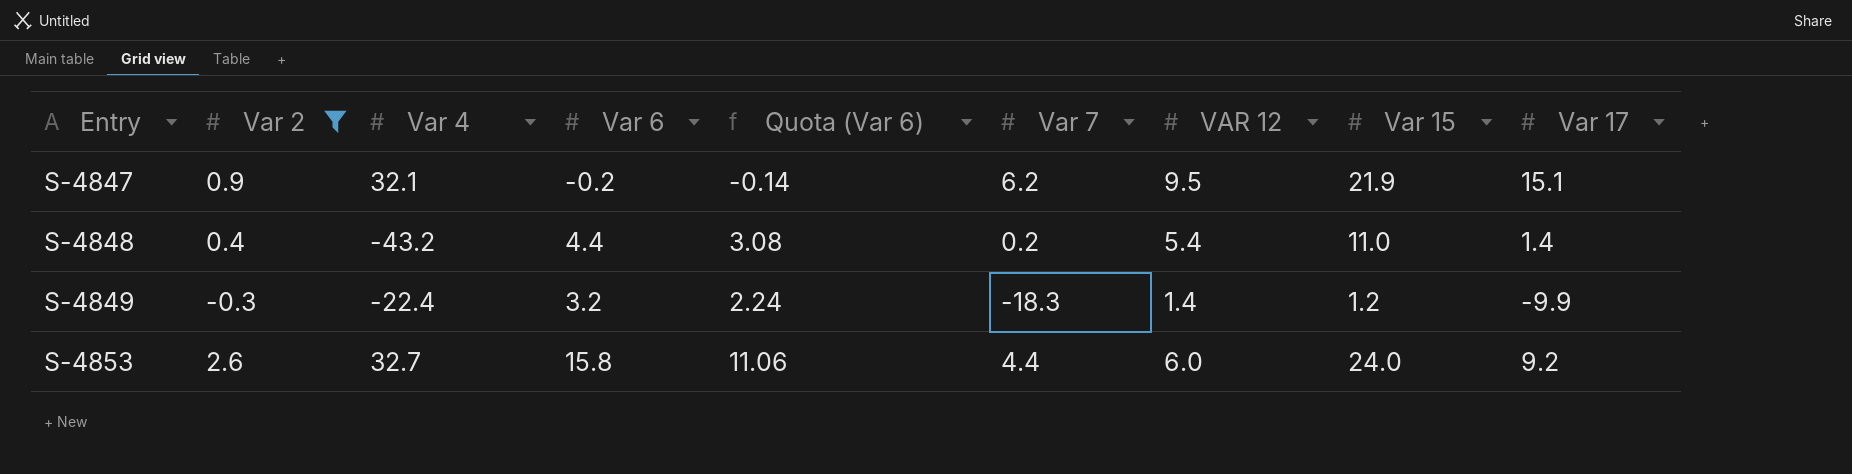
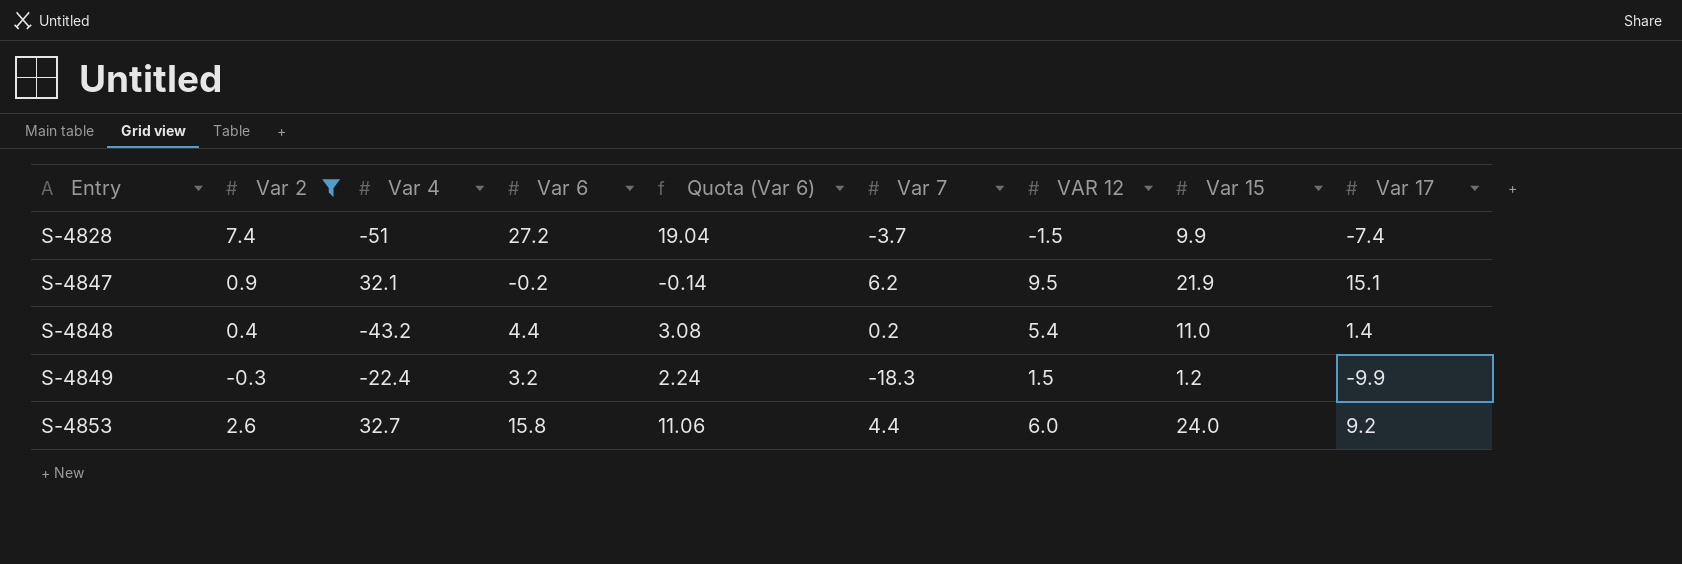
row S-4828: none -> 7.4 | -51 | 27.2 | 19.04 | -3.7 | -1.5 | 9.9 | -7.4
S-4849 | VAR 12: 1.4 -> 1.5

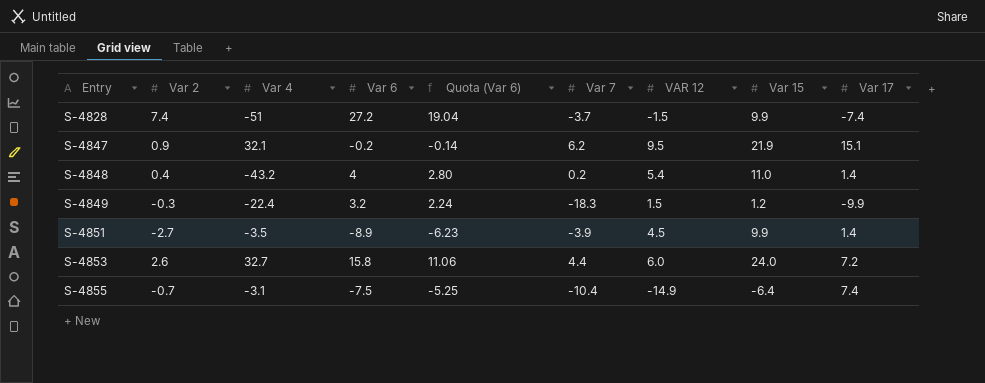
filter: Var 2 >= -0.3 -> none
S-4848 | Var 6: 4.4 -> 4
S-4848 | Quota (Var 6): 3.08 -> 2.80
S-4853 | Var 17: 9.2 -> 7.2

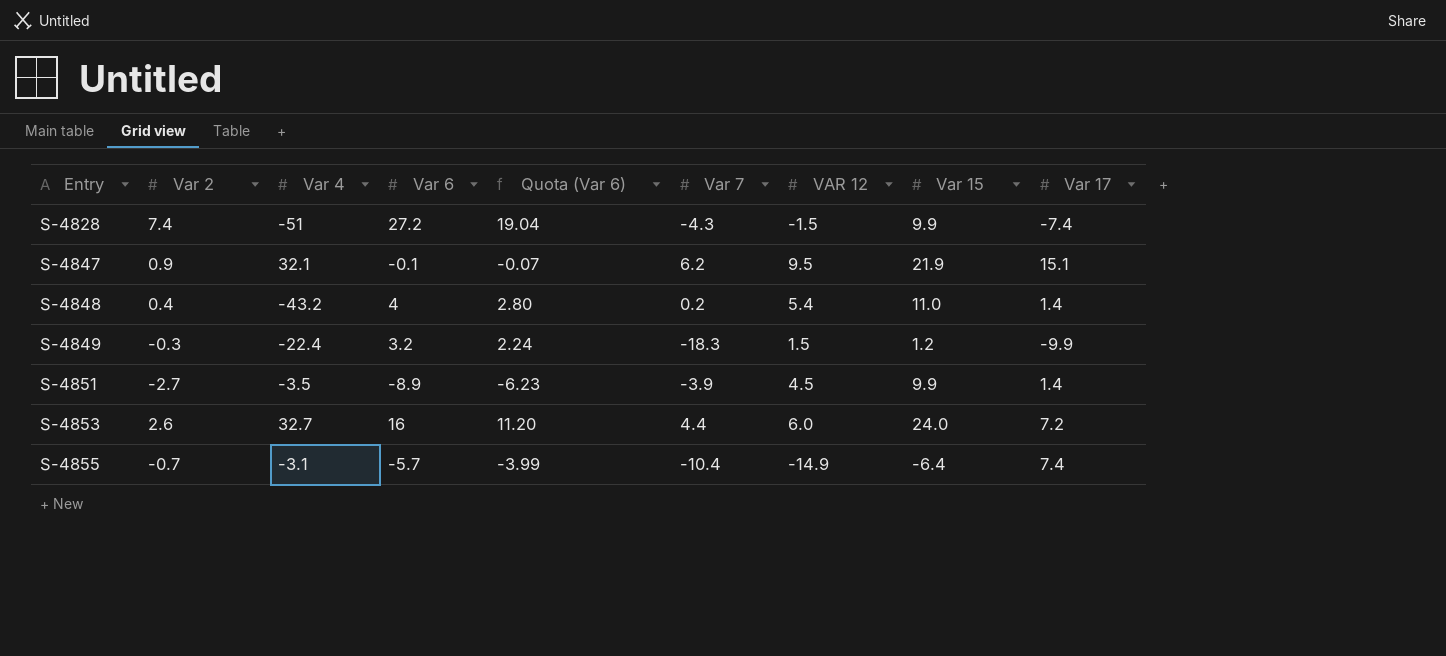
S-4828 | Var 7: -3.7 -> -4.3
S-4847 | Var 6: -0.2 -> -0.1
S-4847 | Quota (Var 6): -0.14 -> -0.07
S-4853 | Var 6: 15.8 -> 16
S-4853 | Quota (Var 6): 11.06 -> 11.20
S-4855 | Var 6: -7.5 -> -5.7
S-4855 | Quota (Var 6): -5.25 -> -3.99

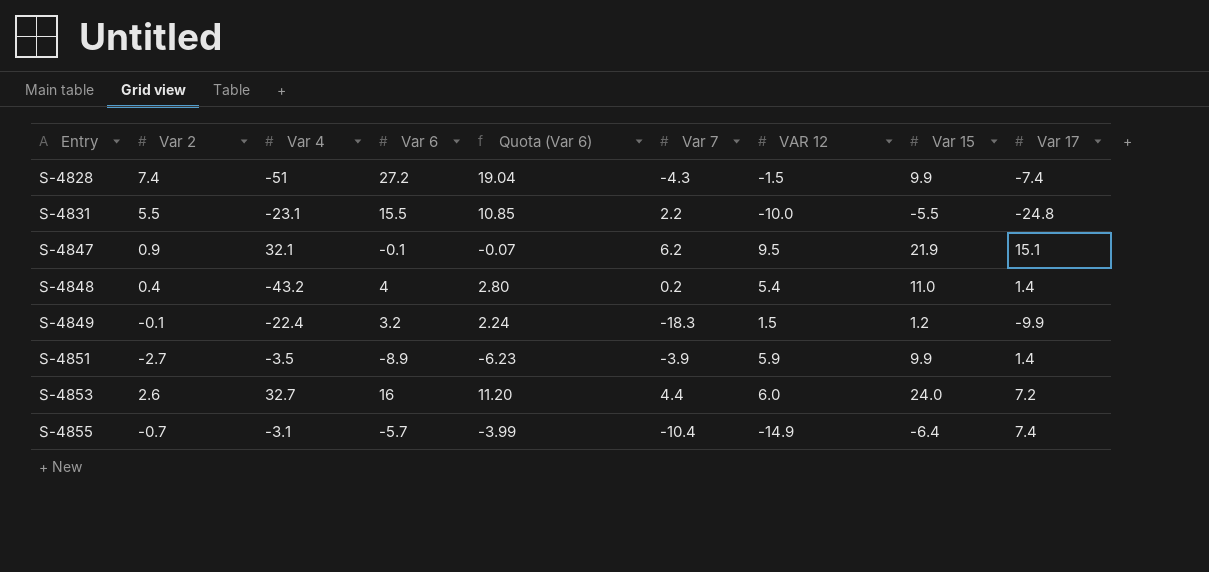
row S-4831: none -> 5.5 | -23.1 | 15.5 | 10.85 | 2.2 | -10.0 | -5.5 | -24.8
S-4849 | Var 2: -0.3 -> -0.1
S-4851 | VAR 12: 4.5 -> 5.9

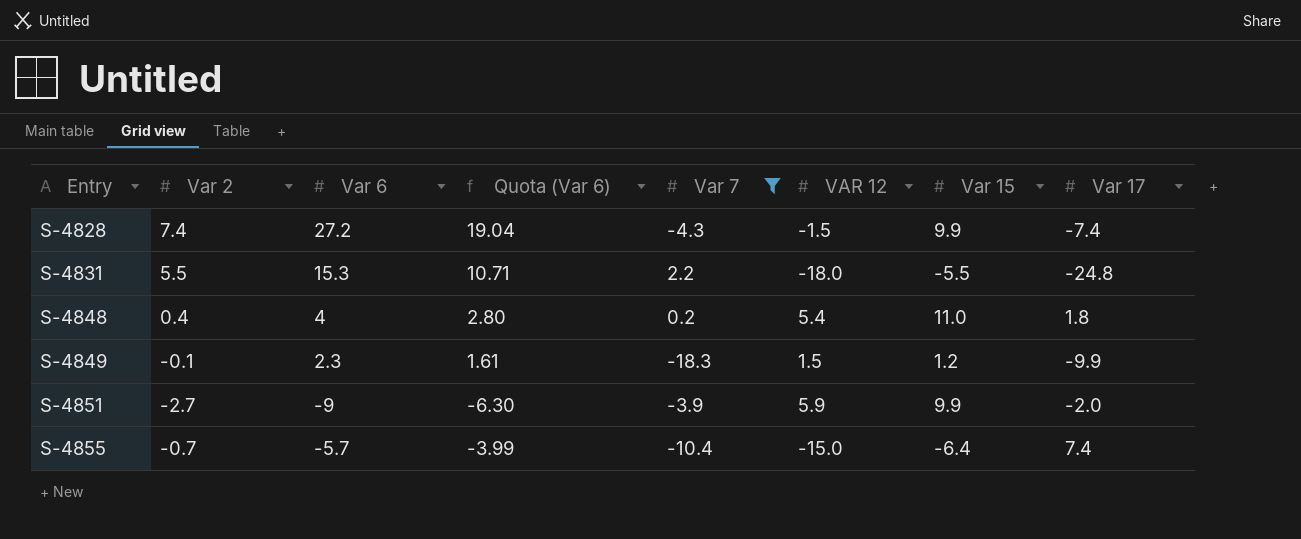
filter: none -> Var 7 <= 2.2
column Var 4 | position: 3 -> none
S-4831 | Var 6: 15.5 -> 15.3
S-4831 | Quota (Var 6): 10.85 -> 10.71
S-4831 | VAR 12: -10.0 -> -18.0
S-4848 | Var 17: 1.4 -> 1.8
S-4849 | Var 6: 3.2 -> 2.3
S-4849 | Quota (Var 6): 2.24 -> 1.61
S-4851 | Var 6: -8.9 -> -9
S-4851 | Quota (Var 6): -6.23 -> -6.30
S-4851 | Var 17: 1.4 -> -2.0
S-4855 | VAR 12: -14.9 -> -15.0

